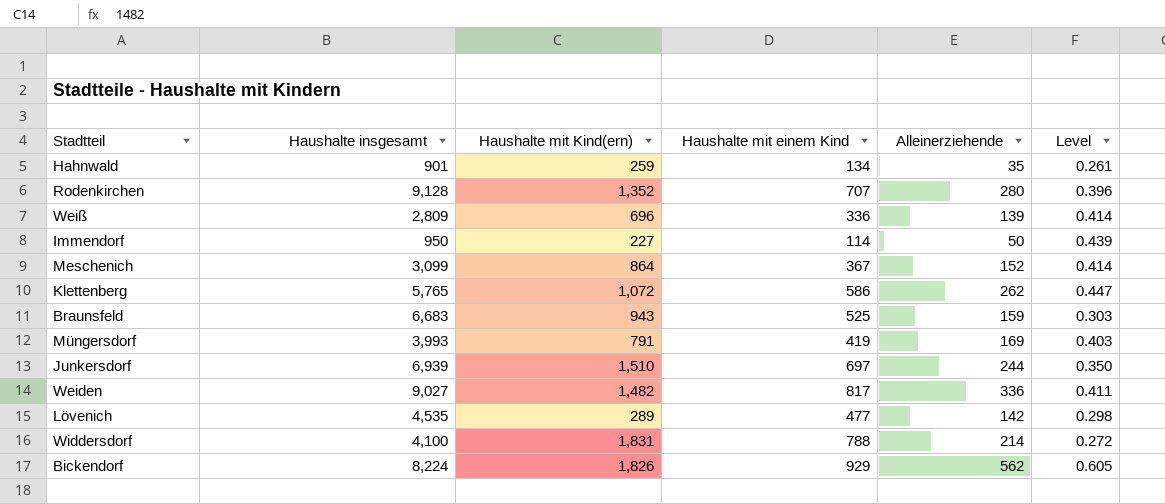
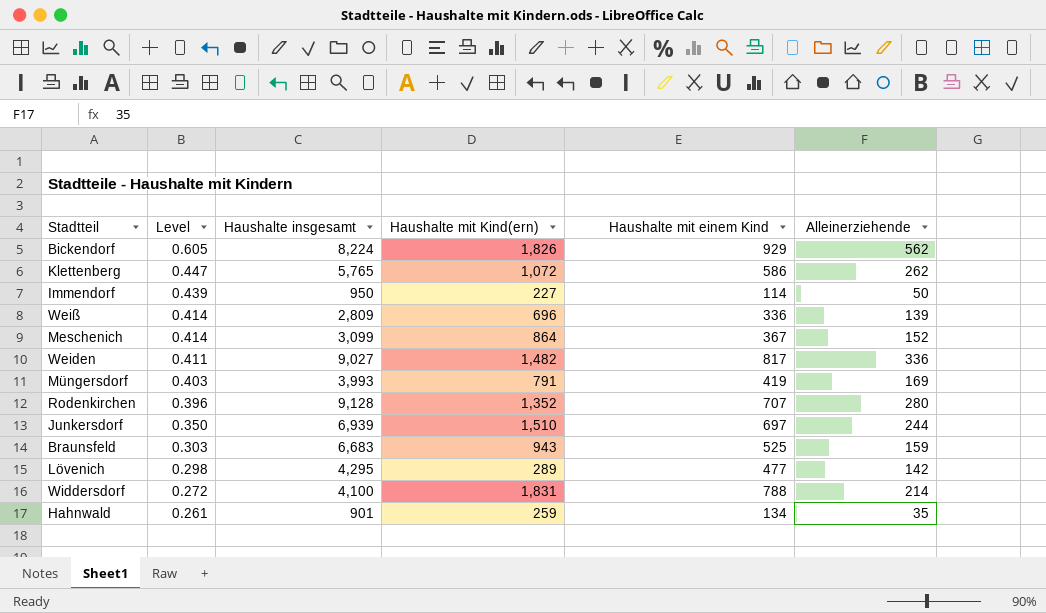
row order: none -> Level descending
column Level | position: 6 -> 2
Lövenich | Haushalte insgesamt: 4,535 -> 4,295

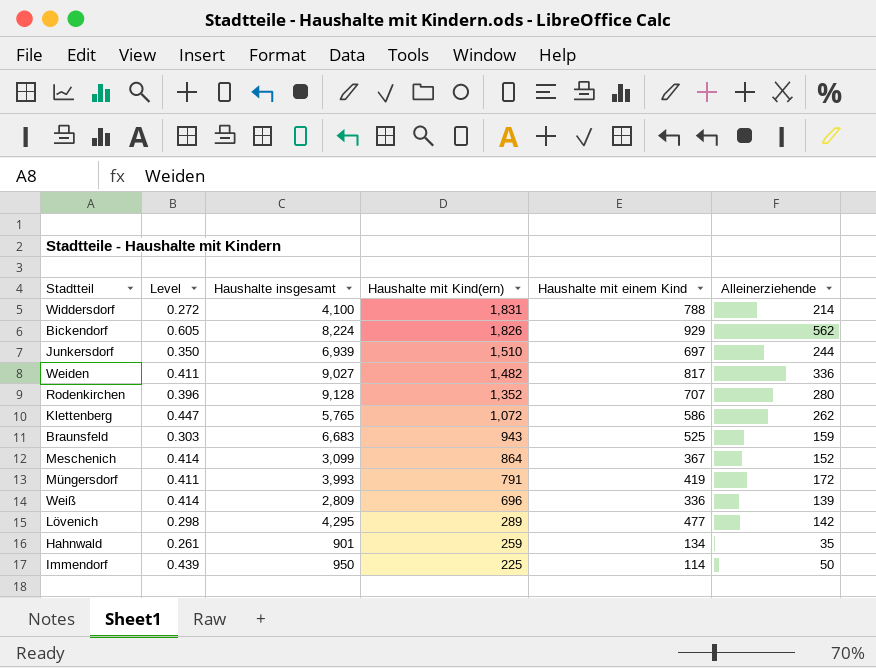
row order: Level descending -> Haushalte mit Kind(ern) descending
Müngersdorf | Level: 0.403 -> 0.411
Müngersdorf | Alleinerziehende: 169 -> 172
Immendorf | Haushalte mit Kind(ern): 227 -> 225

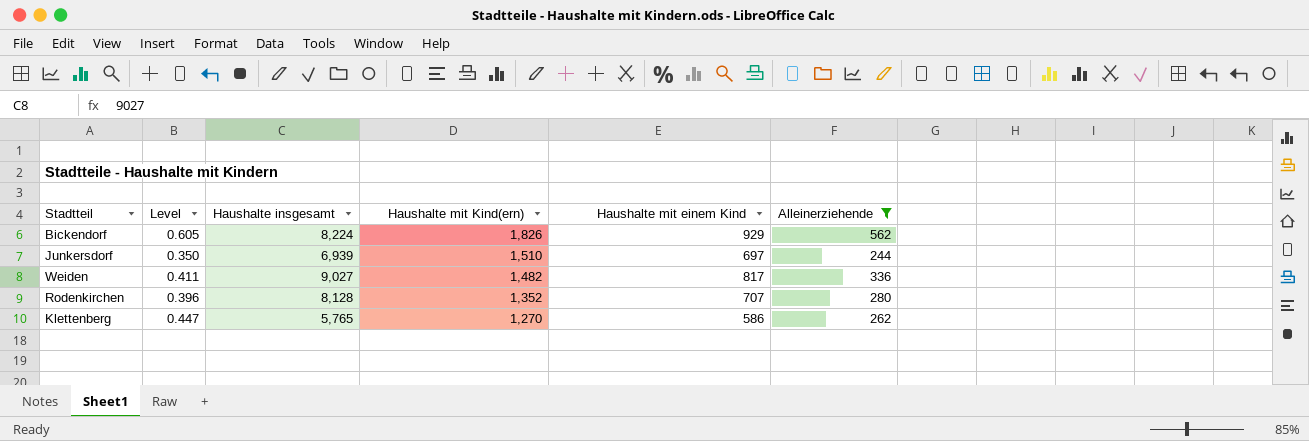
filter: none -> Alleinerziehende >= 244
Rodenkirchen | Haushalte insgesamt: 9,128 -> 8,128
Klettenberg | Haushalte mit Kind(ern): 1,072 -> 1,270

